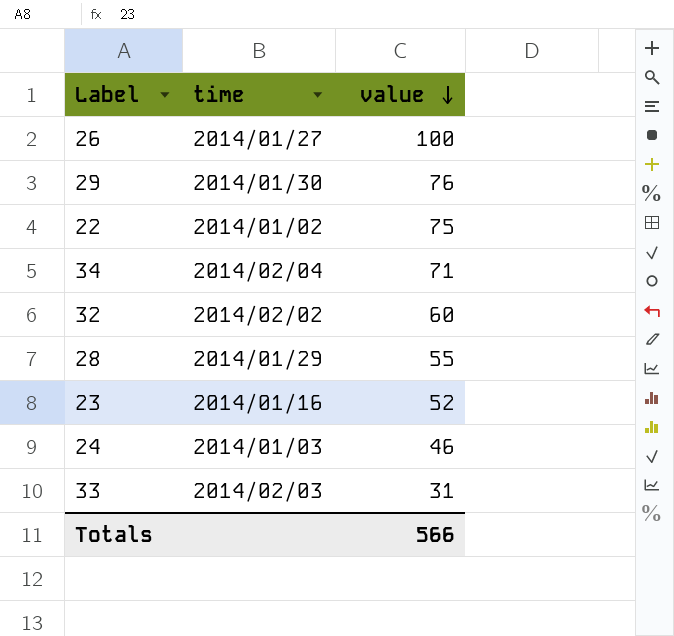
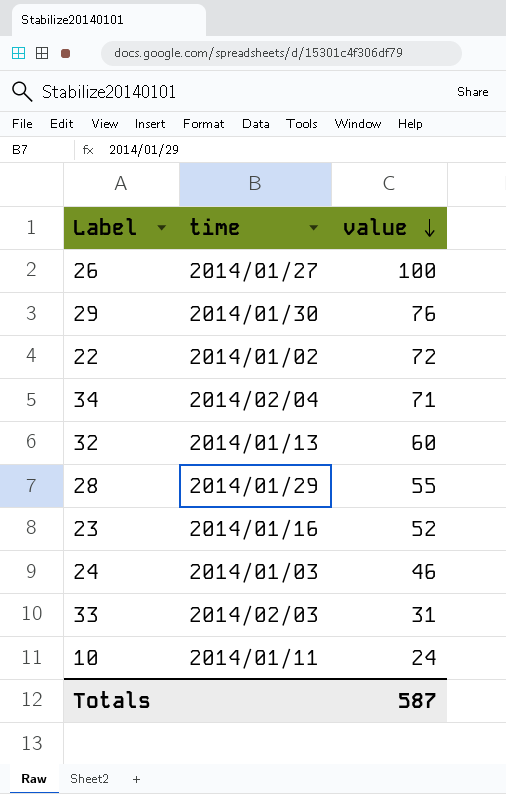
22 | value: 75 -> 72
32 | time: 2014/02/02 -> 2014/01/13
row 10: none -> 2014/01/11 | 24
Totals | value: 566 -> 587

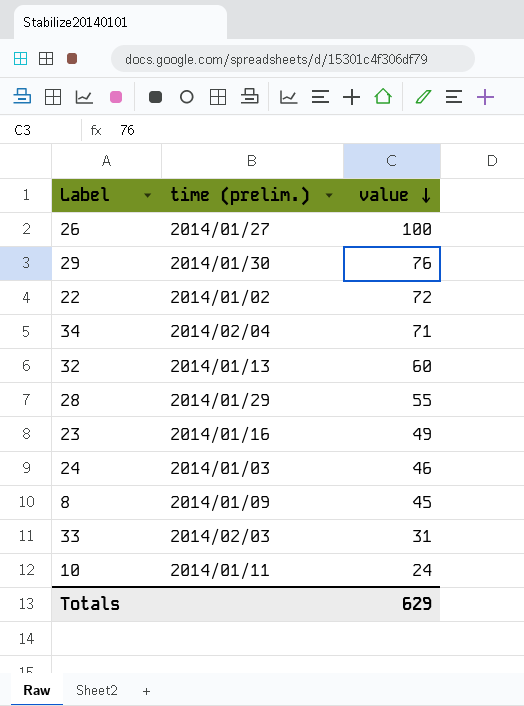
column name: time -> time (prelim.)
23 | value: 52 -> 49
row 8: none -> 2014/01/09 | 45
Totals | value: 587 -> 629

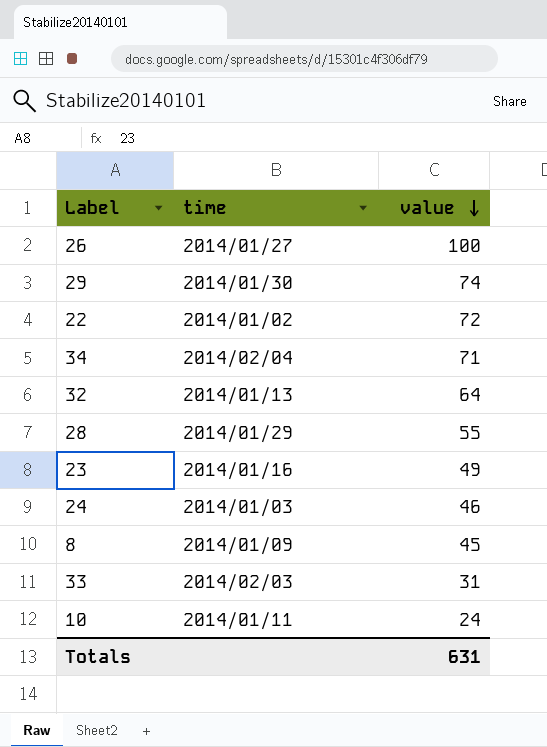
column name: time (prelim.) -> time
29 | value: 76 -> 74
32 | value: 60 -> 64
Totals | value: 629 -> 631

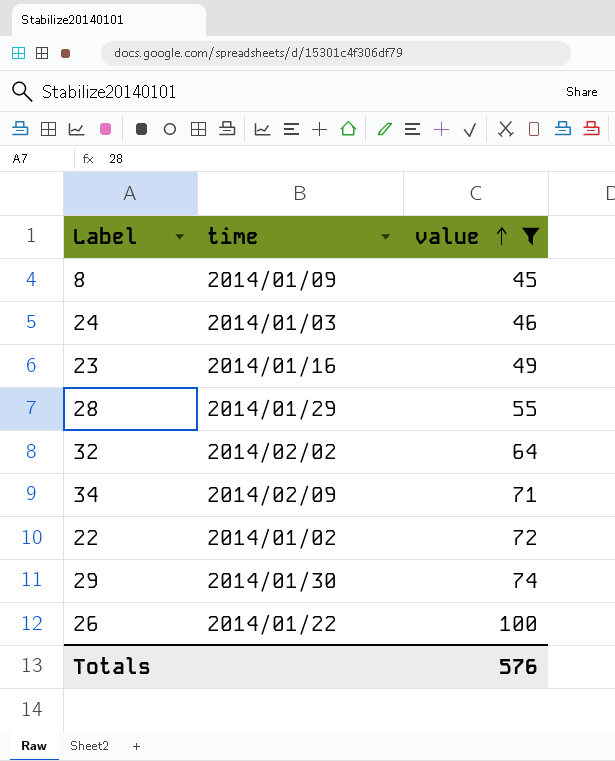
filter: none -> value >= 45
row order: value descending -> value ascending
32 | time: 2014/01/13 -> 2014/02/02
34 | time: 2014/02/04 -> 2014/02/09
26 | time: 2014/01/27 -> 2014/01/22
Totals | value: 631 -> 576

